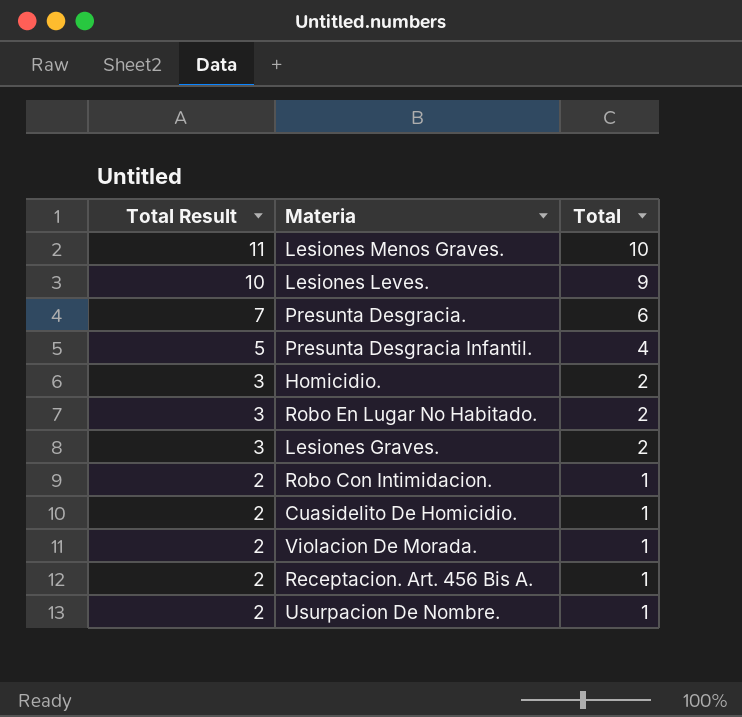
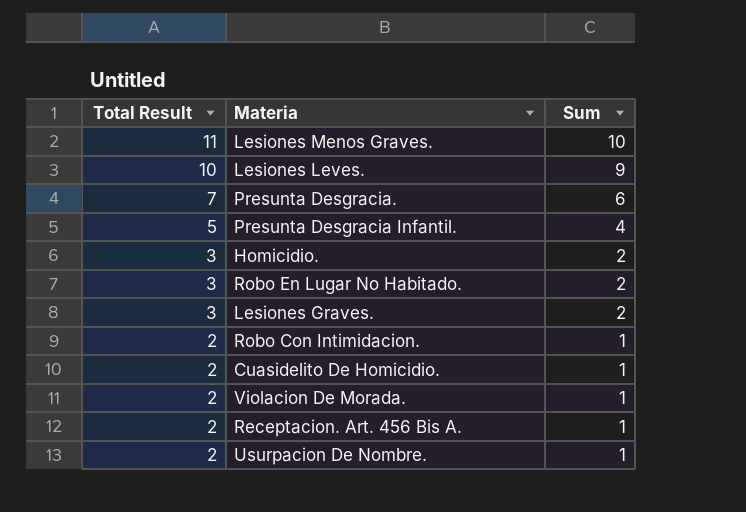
column name: Total -> Sum

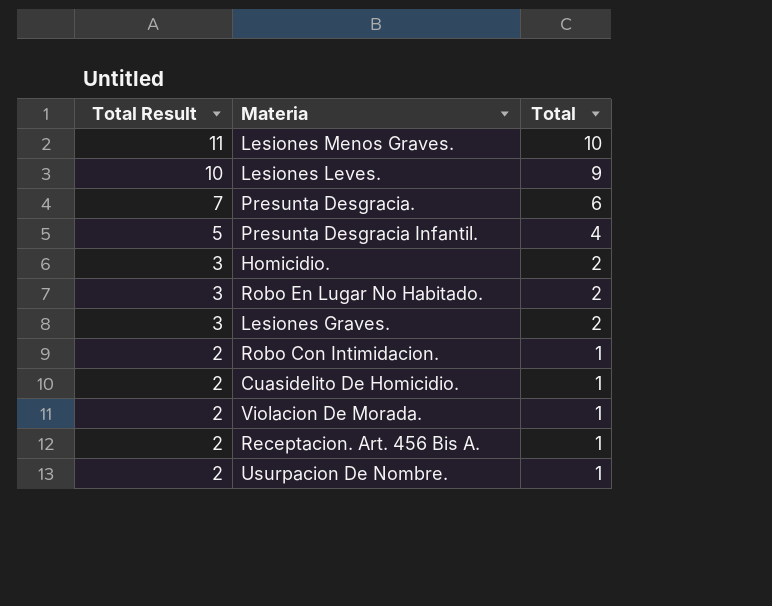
column name: Sum -> Total

